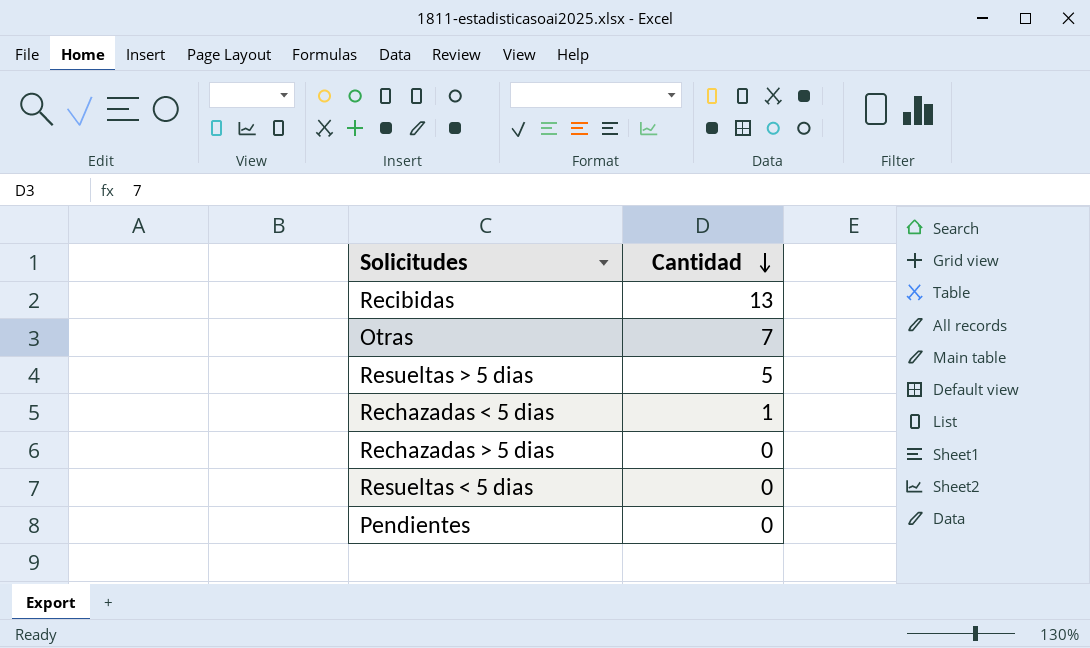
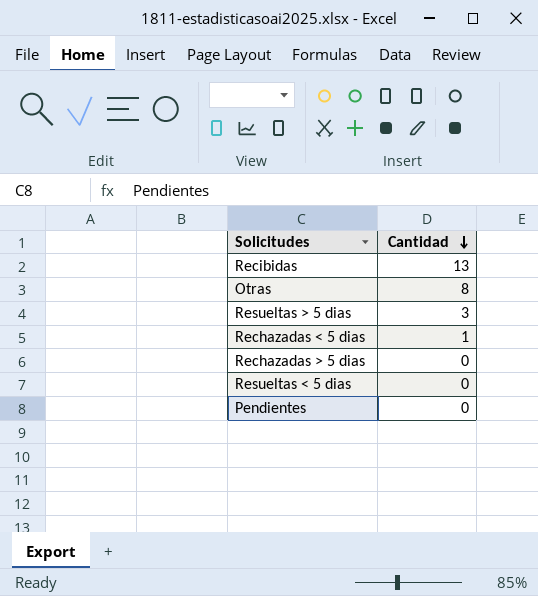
Otras | Cantidad: 7 -> 8
Resueltas > 5 dias | Cantidad: 5 -> 3

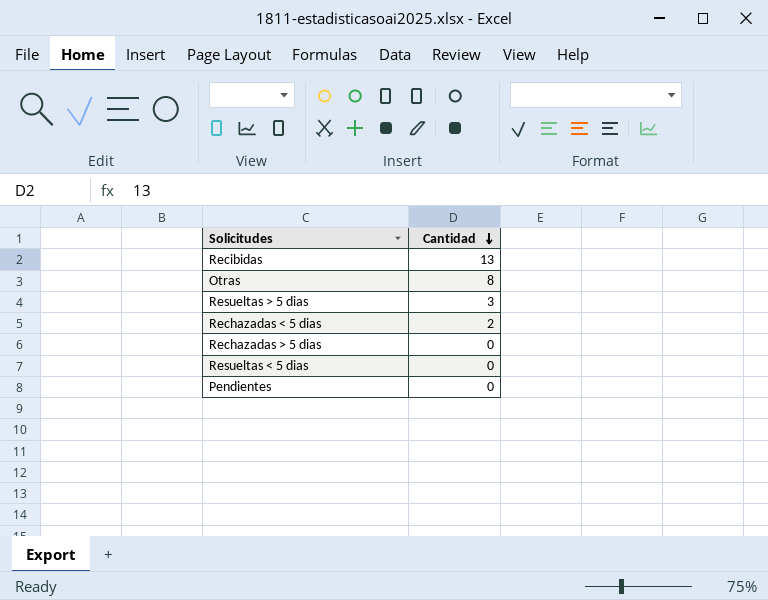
Rechazadas < 5 dias | Cantidad: 1 -> 2

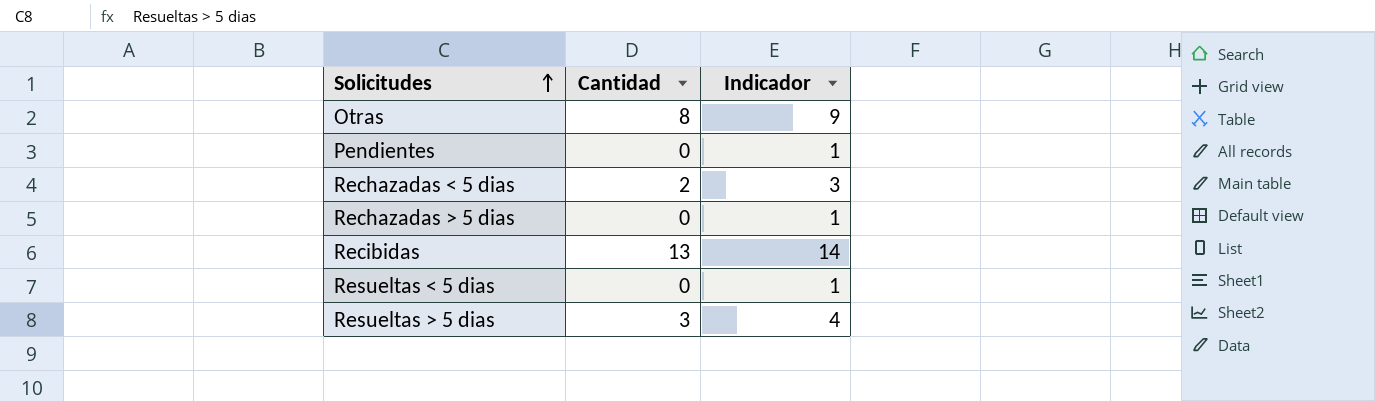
row order: Cantidad descending -> Solicitudes ascending
column Indicador | formula: none -> [Cantidad] + 1

